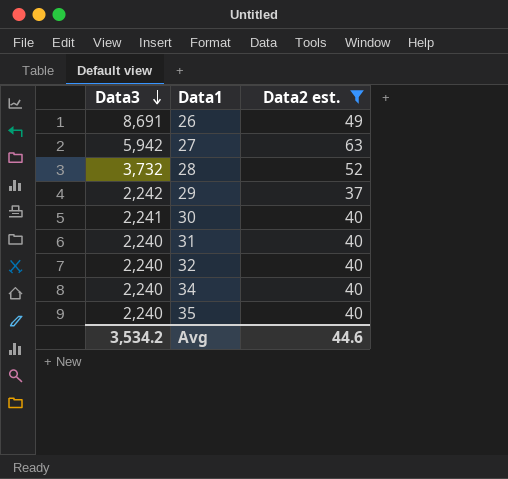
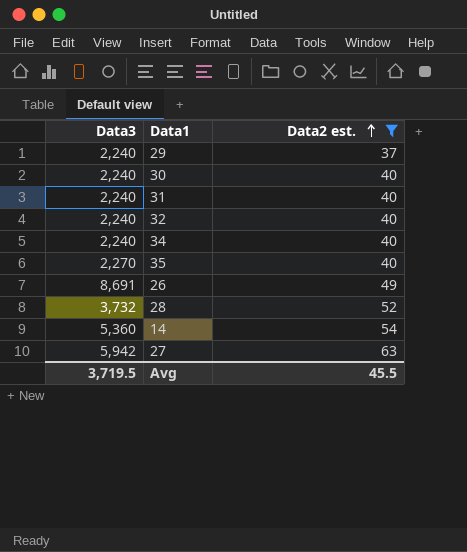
row order: Data3 descending -> Data2 est. ascending
29 | Data3: 2,242 -> 2,240
30 | Data3: 2,241 -> 2,240
35 | Data3: 2,240 -> 2,270
row 14: none -> 5,360 | 54
Avg | Data3: 3,534.2 -> 3,719.5
Avg | Data2 est.: 44.6 -> 45.5

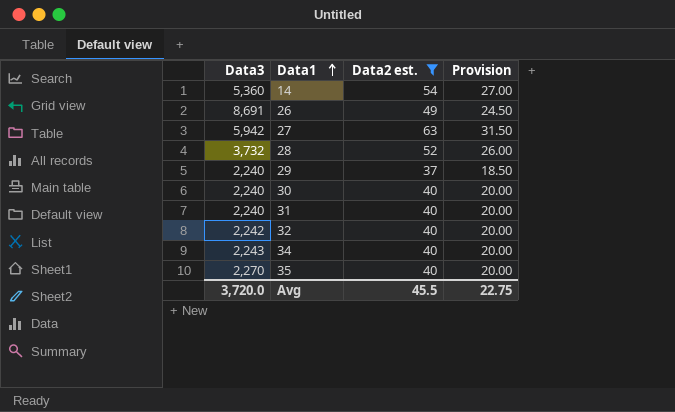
row order: Data2 est. ascending -> Data1 ascending
column Provision | formula: none -> [Data2 est.] * 0.5
32 | Data3: 2,240 -> 2,242
34 | Data3: 2,240 -> 2,243
Avg | Data3: 3,719.5 -> 3,720.0

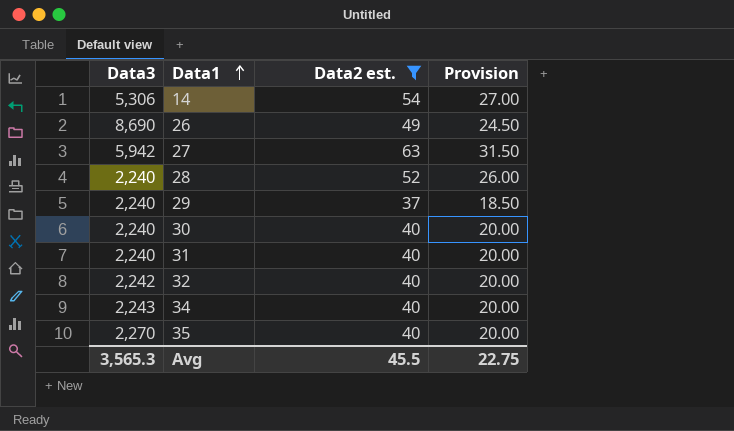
14 | Data3: 5,360 -> 5,306
26 | Data3: 8,691 -> 8,690
28 | Data3: 3,732 -> 2,240
Avg | Data3: 3,720.0 -> 3,565.3

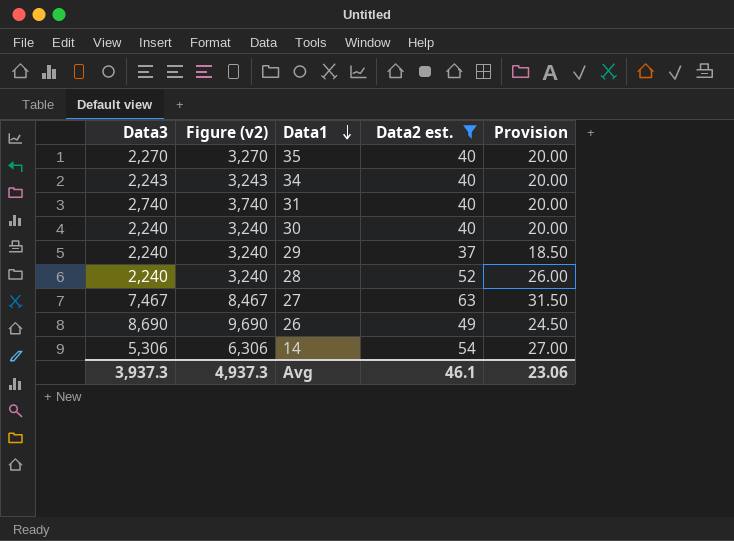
row order: Data1 ascending -> Data1 descending
column Figure (v2) | formula: none -> [Data3] + 1000
row 32: 2,242 | 40 | 20.00 -> none
31 | Data3: 2,240 -> 2,740
27 | Data3: 5,942 -> 7,467
Avg | Data3: 3,565.3 -> 3,937.3
Avg | Data2 est.: 45.5 -> 46.1
Avg | Provision: 22.75 -> 23.06

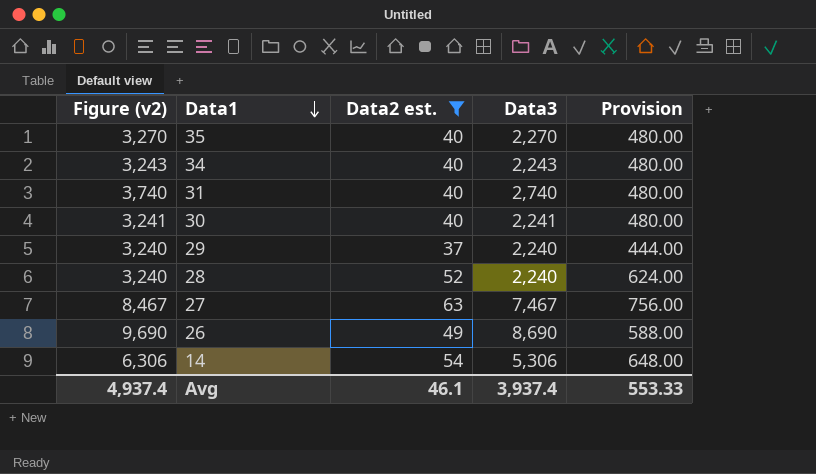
column Data3 | position: 1 -> 4
column Provision | formula: [Data2 est.] * 0.5 -> [Data2 est.] * 12
30 | Figure (v2): 3,240 -> 3,241
30 | Data3: 2,240 -> 2,241
Avg | Figure (v2): 4,937.3 -> 4,937.4
Avg | Data3: 3,937.3 -> 3,937.4
Avg | Provision: 23.06 -> 553.33

